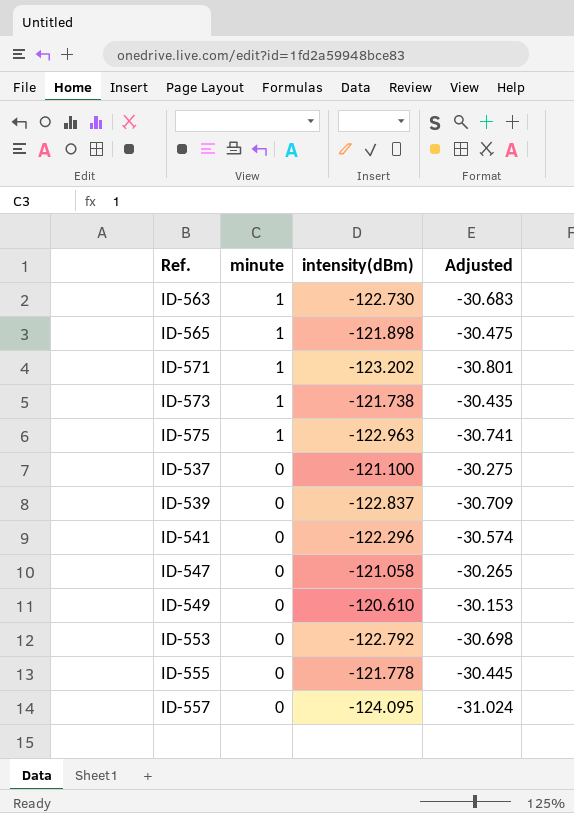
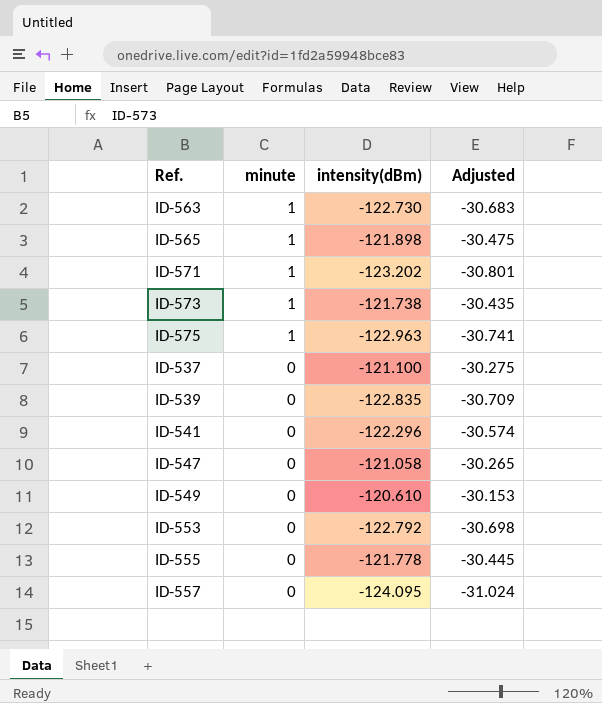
ID-539 | intensity(dBm): -122.837 -> -122.835

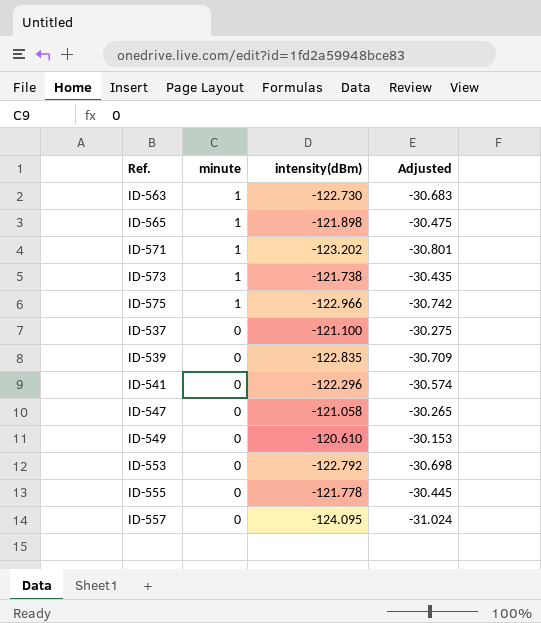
ID-575 | intensity(dBm): -122.963 -> -122.966
ID-575 | Adjusted: -30.741 -> -30.742

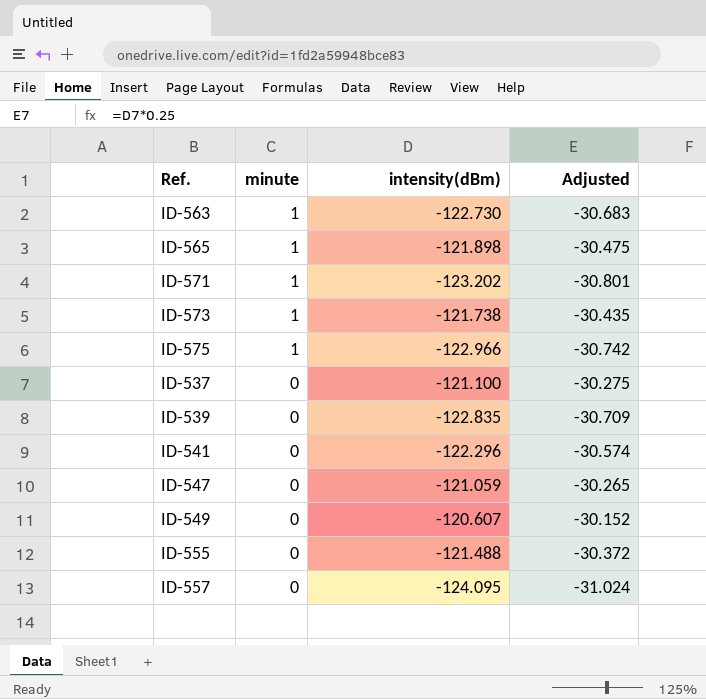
row ID-553: 0 | -122.792 | -30.698 -> none
ID-547 | intensity(dBm): -121.058 -> -121.059
ID-549 | intensity(dBm): -120.610 -> -120.607
ID-549 | Adjusted: -30.153 -> -30.152
ID-555 | intensity(dBm): -121.778 -> -121.488
ID-555 | Adjusted: -30.445 -> -30.372

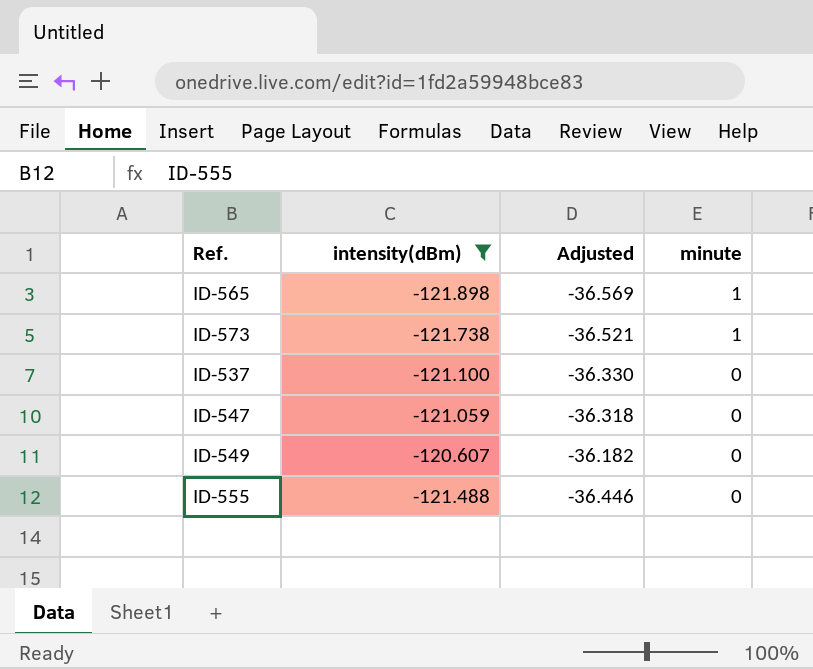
filter: none -> intensity(dBm) >= -121.898
column Adjusted | formula: [intensity(dBm)] * 0.25 -> [intensity(dBm)] * 0.3
column minute | position: 2 -> 4

